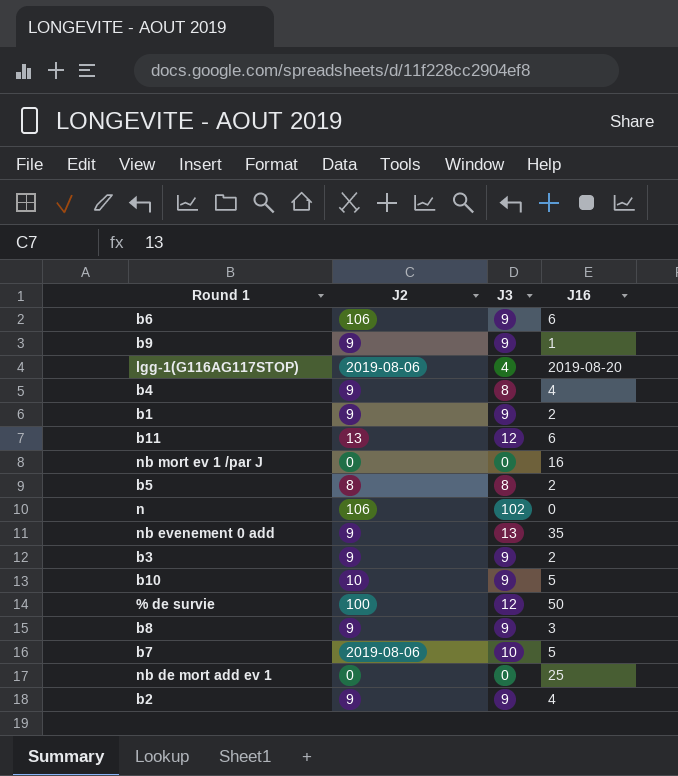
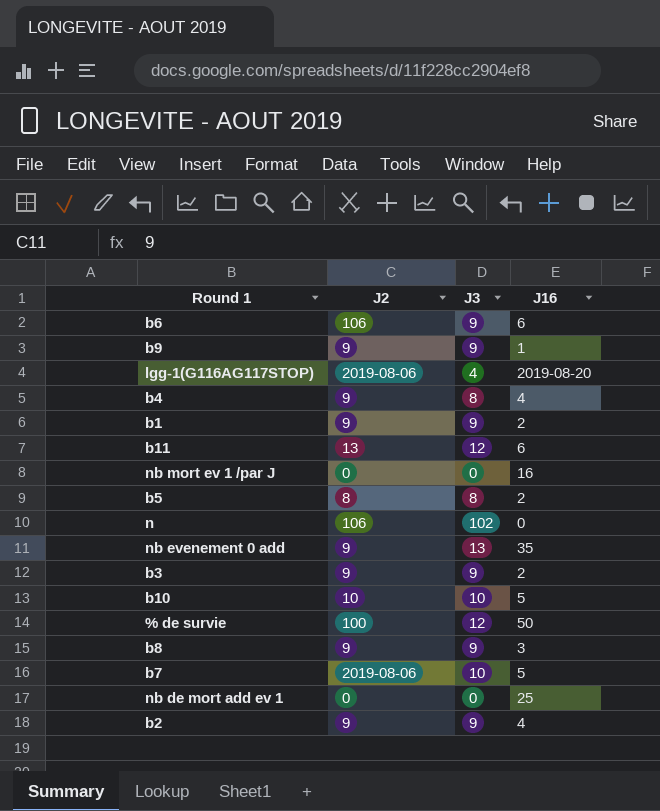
b10 | J3: 9 -> 10

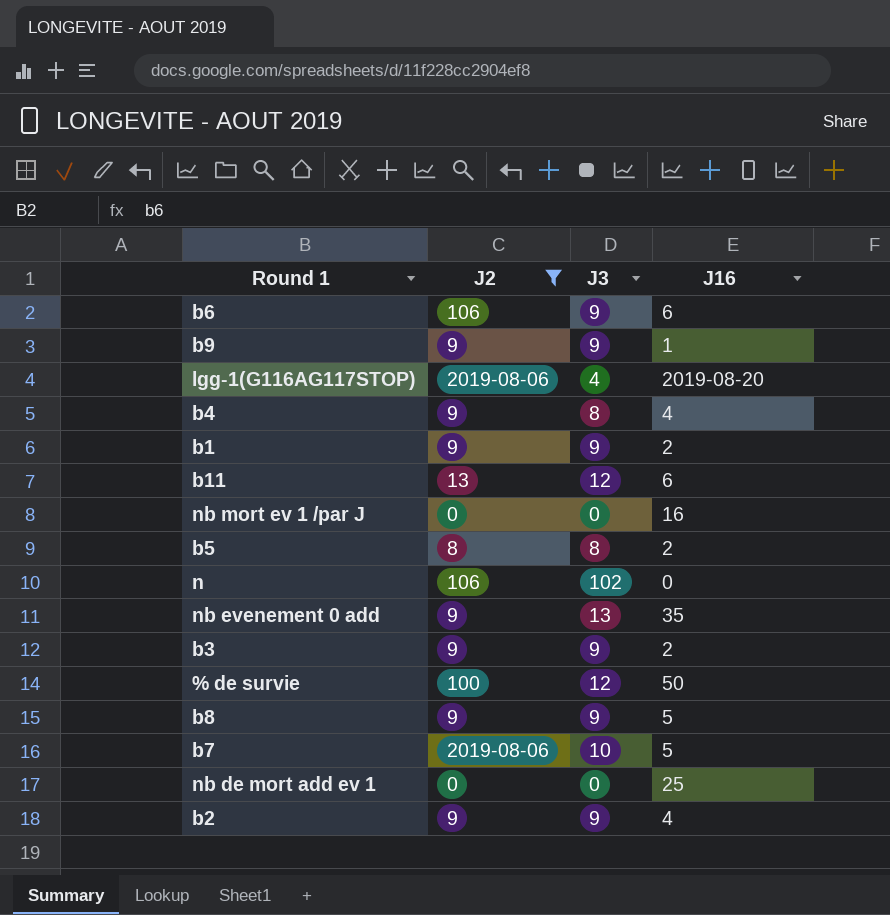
filter: none -> J2 != 10
b8 | J16: 3 -> 5

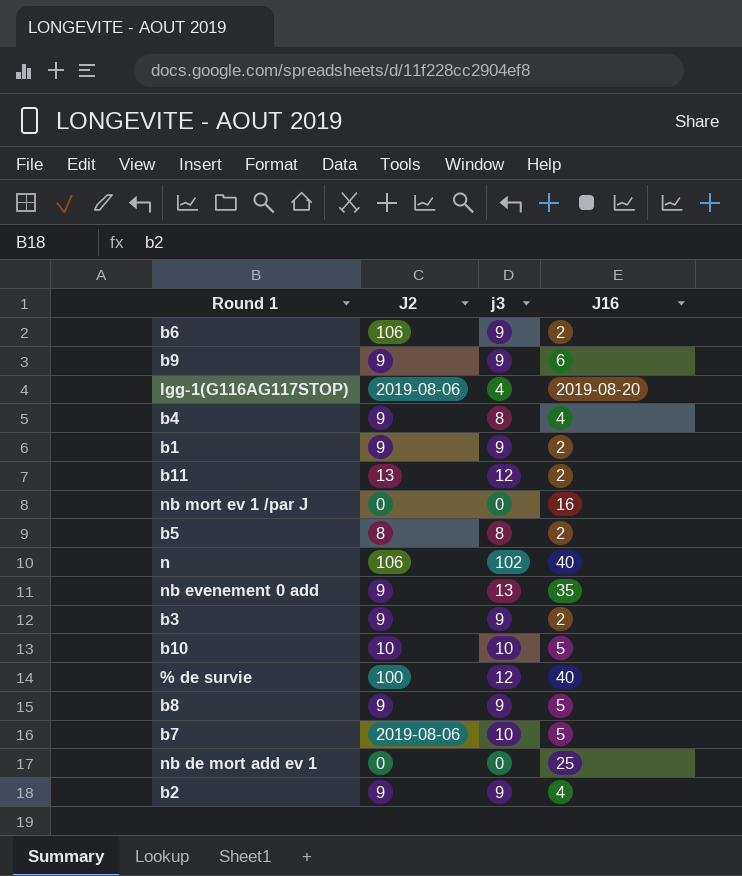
filter: J2 != 10 -> none
column name: J3 -> j3
b6 | J16: 6 -> 2
b9 | J16: 1 -> 6
b11 | J16: 6 -> 2
n | J16: 0 -> 40
% de survie | J16: 50 -> 40

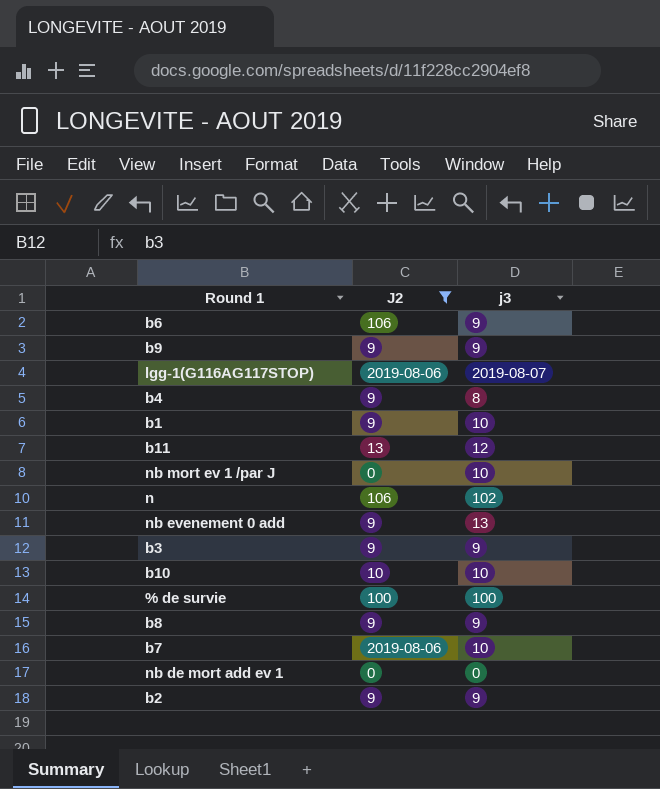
filter: none -> J2 != 8
column J16 | position: 4 -> none
lgg-1(G116AG117STOP) | j3: 4 -> 2019-08-07
b1 | j3: 9 -> 10
nb mort ev 1 /par J | j3: 0 -> 10
% de survie | j3: 12 -> 100

